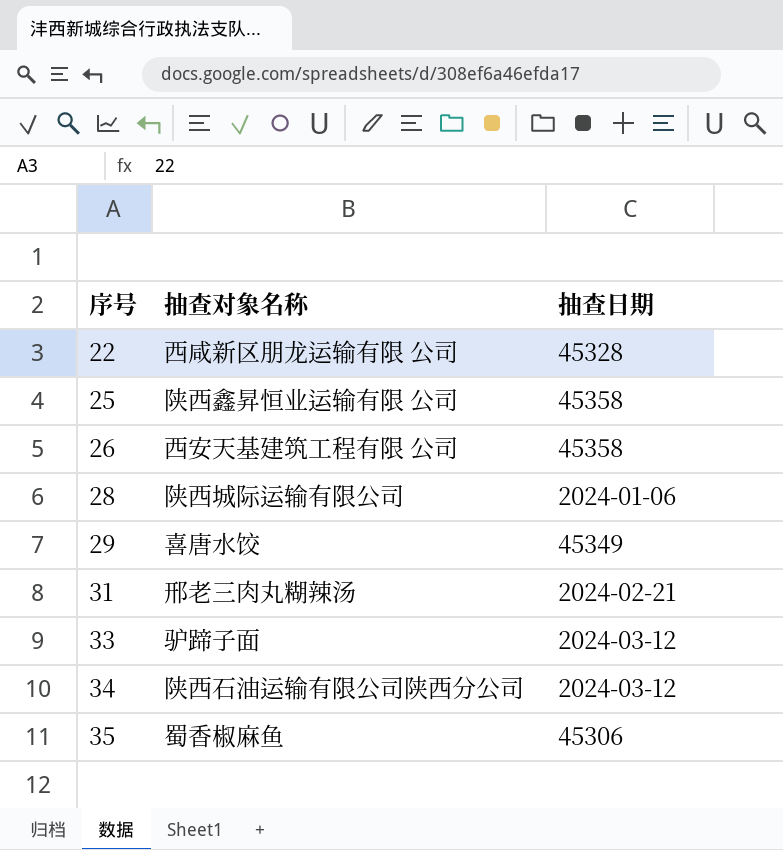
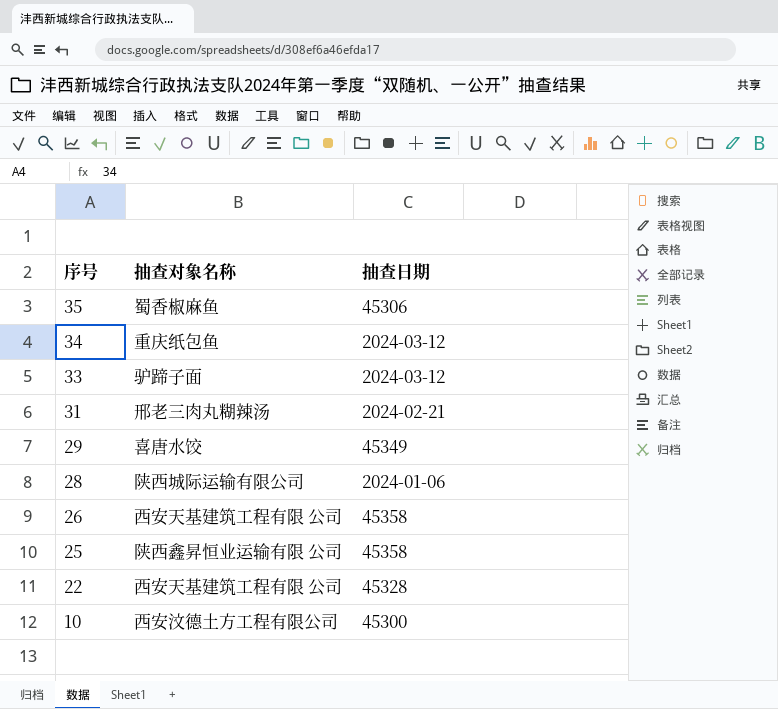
row order: 序号 ascending -> 序号 descending
34 | 抽查对象名称: 陕西石油运输有限公司陕西分公司 -> 重庆纸包鱼
22 | 抽查对象名称: 西咸新区朋龙运输有限 公司 -> 西安天基建筑工程有限 公司
row 10: none -> 西安汶德土方工程有限公司 | 45300

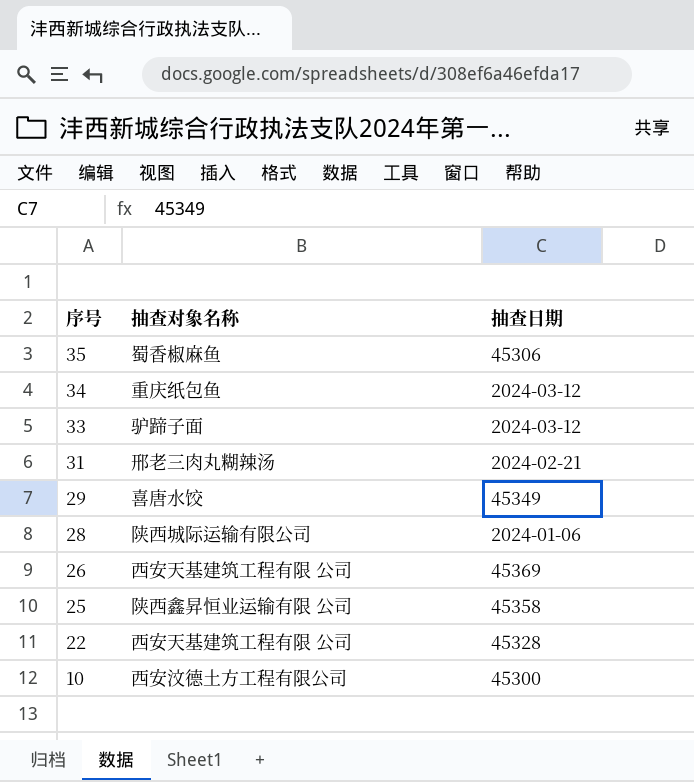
26 | 抽查日期: 45358 -> 45369

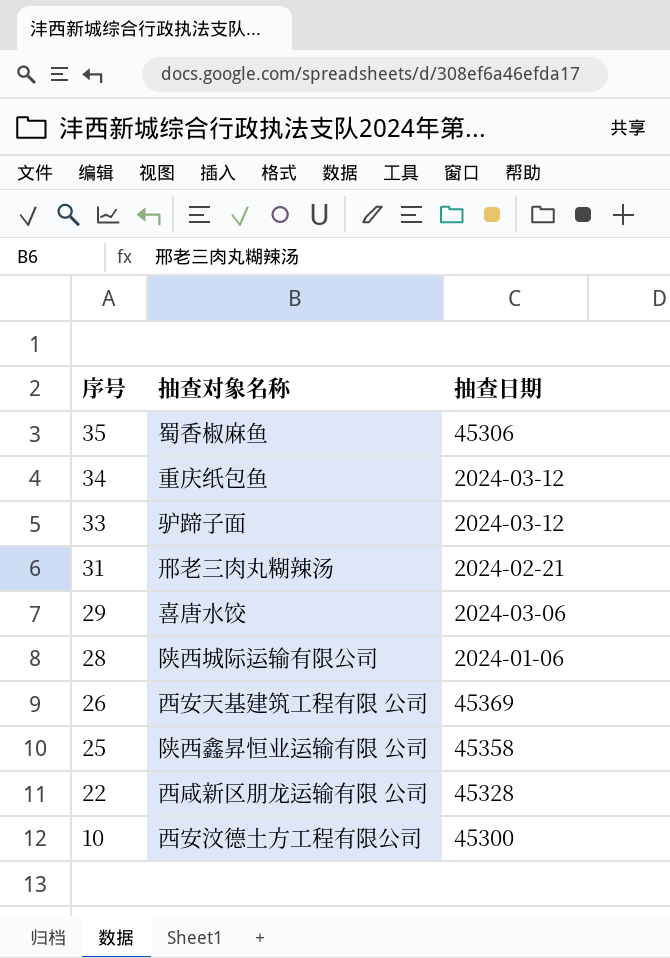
29 | 抽查日期: 45349 -> 2024-03-06
22 | 抽查对象名称: 西安天基建筑工程有限 公司 -> 西咸新区朋龙运输有限 公司

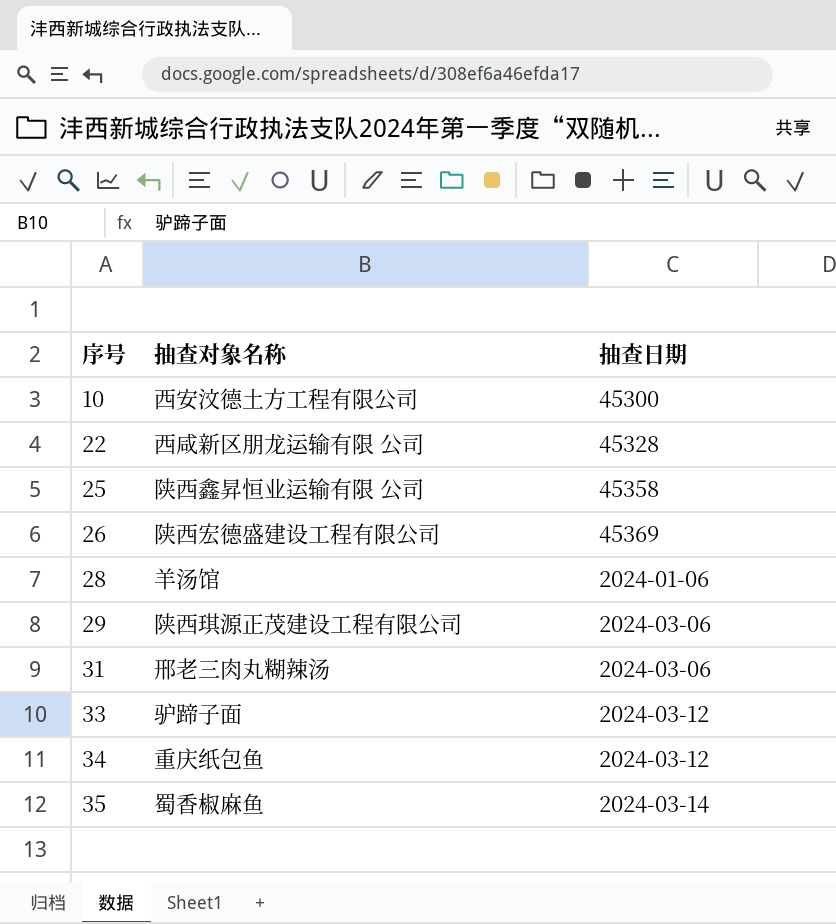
row order: 序号 descending -> 序号 ascending
26 | 抽查对象名称: 西安天基建筑工程有限 公司 -> 陕西宏德盛建设工程有限公司
28 | 抽查对象名称: 陕西城际运输有限公司 -> 羊汤馆
29 | 抽查对象名称: 喜唐水饺 -> 陕西琪源正茂建设工程有限公司
31 | 抽查日期: 2024-02-21 -> 2024-03-06
35 | 抽查日期: 45306 -> 2024-03-14

